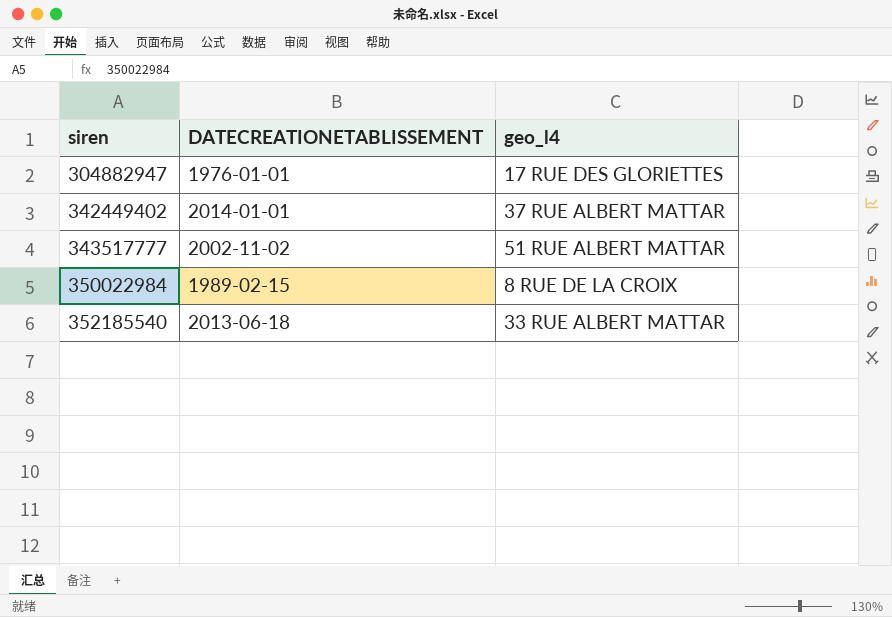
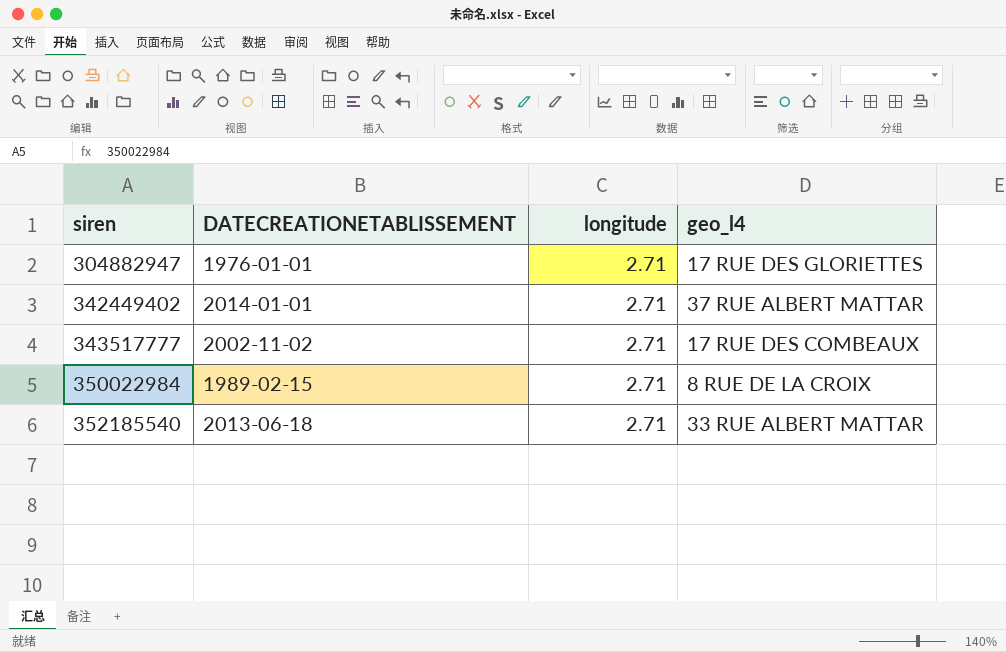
column longitude | position: none -> 3
343517777 | geo_l4: 51 RUE ALBERT MATTAR -> 17 RUE DES COMBEAUX

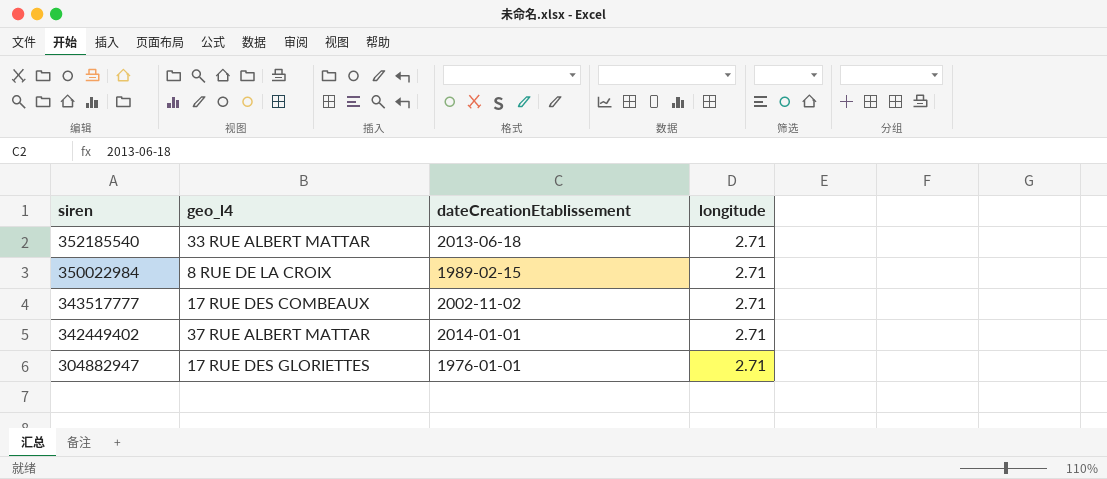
row order: siren ascending -> siren descending
column geo_l4 | position: 4 -> 2
column name: DATECREATIONETABLISSEMENT -> dateCreationEtablissement

